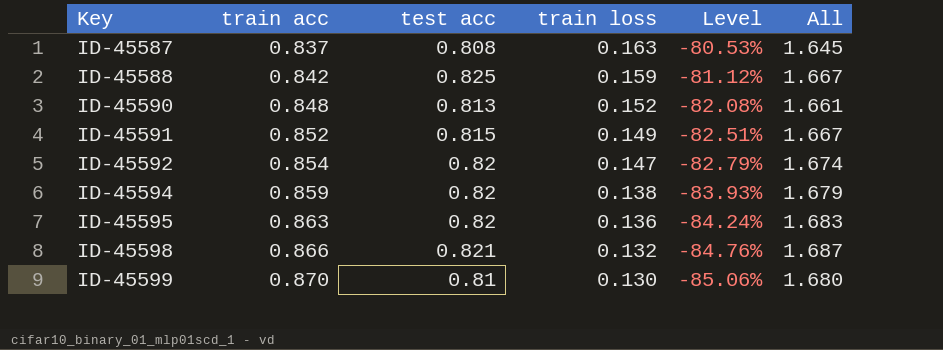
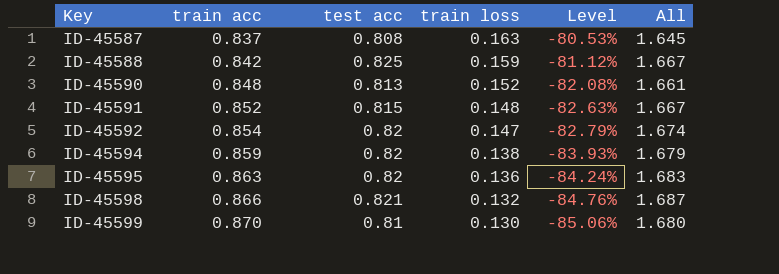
ID-45591 | train loss: 0.149 -> 0.148
ID-45591 | Level: -82.51% -> -82.63%

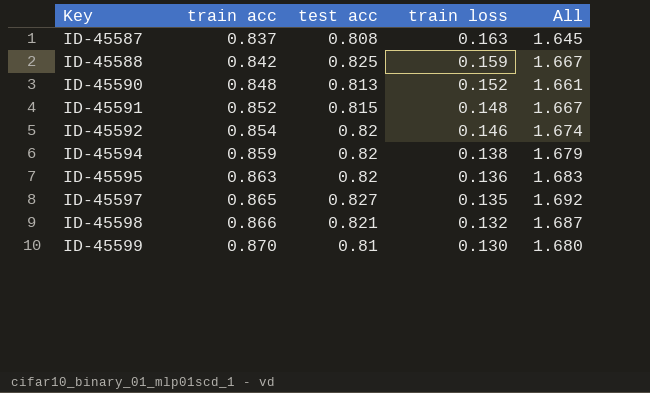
column Level | formula: ([train loss] - [train acc]) / [train acc] -> none
ID-45592 | train loss: 0.147 -> 0.146
row ID-45597: none -> 0.865 | 0.827 | 0.135 | 1.692

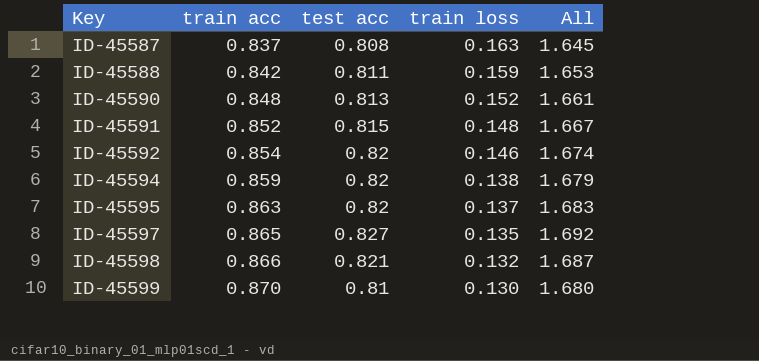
ID-45588 | test acc: 0.825 -> 0.811
ID-45588 | All: 1.667 -> 1.653
ID-45595 | train loss: 0.136 -> 0.137

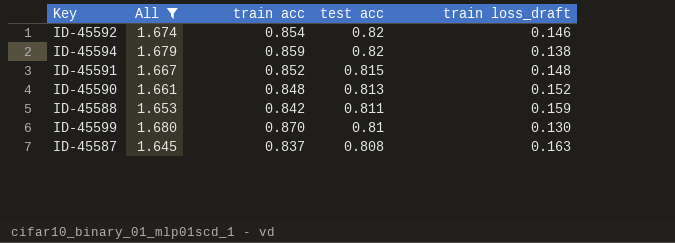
filter: none -> All <= 1.680
row order: Key ascending -> test acc descending
column All | position: 5 -> 2
column name: train loss -> train loss_draft

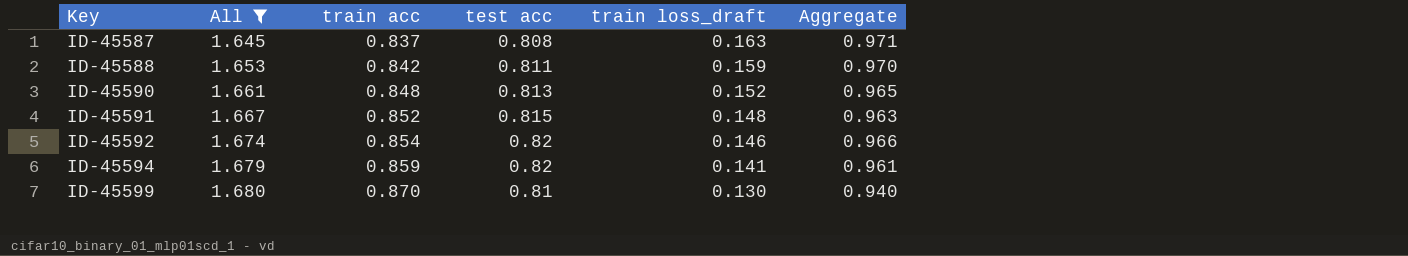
row order: test acc descending -> Key ascending
column Aggregate | formula: none -> [test acc] + [train loss_draft]
ID-45594 | train loss_draft: 0.138 -> 0.141

